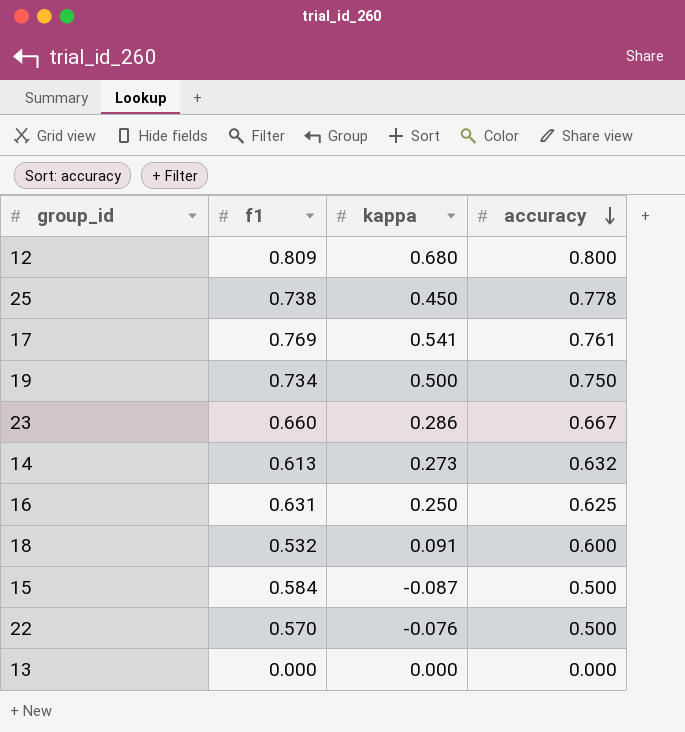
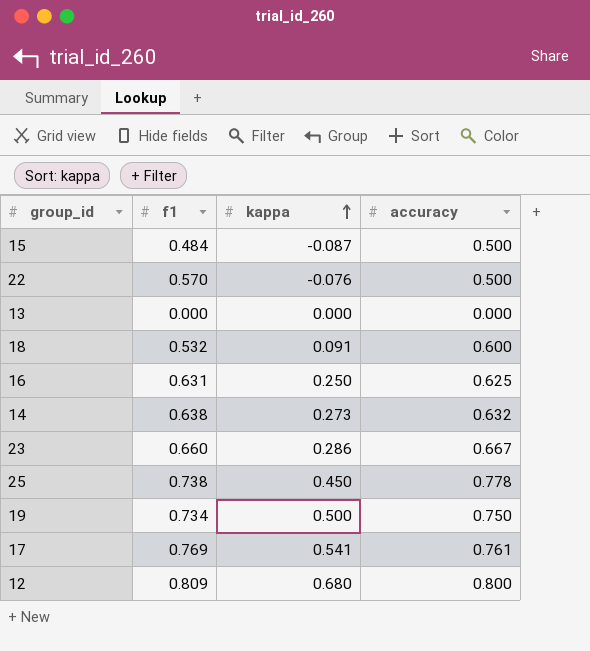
row order: accuracy descending -> kappa ascending
15 | f1: 0.584 -> 0.484
14 | f1: 0.613 -> 0.638

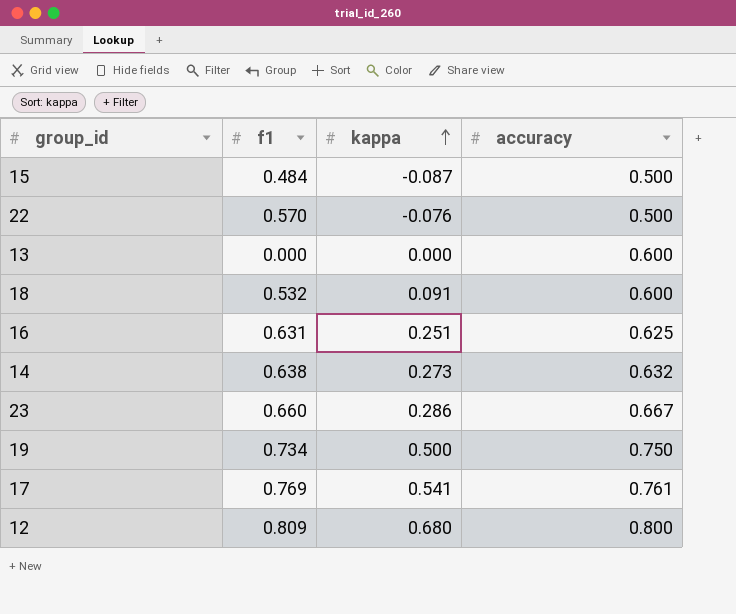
row 25: 0.738 | 0.450 | 0.778 -> none
13 | accuracy: 0.000 -> 0.600
16 | kappa: 0.250 -> 0.251

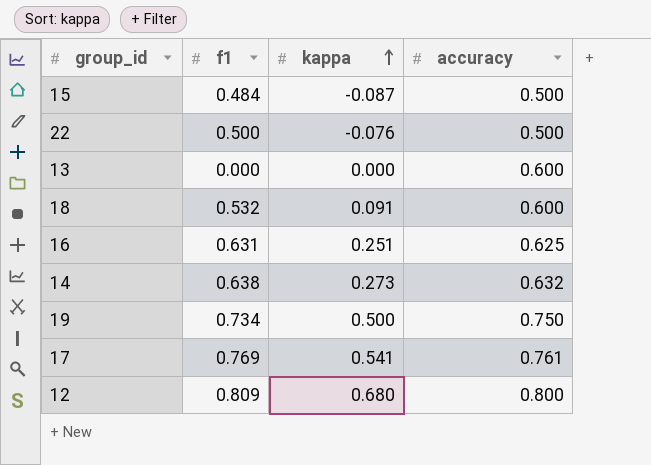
row 23: 0.660 | 0.286 | 0.667 -> none
22 | f1: 0.570 -> 0.500

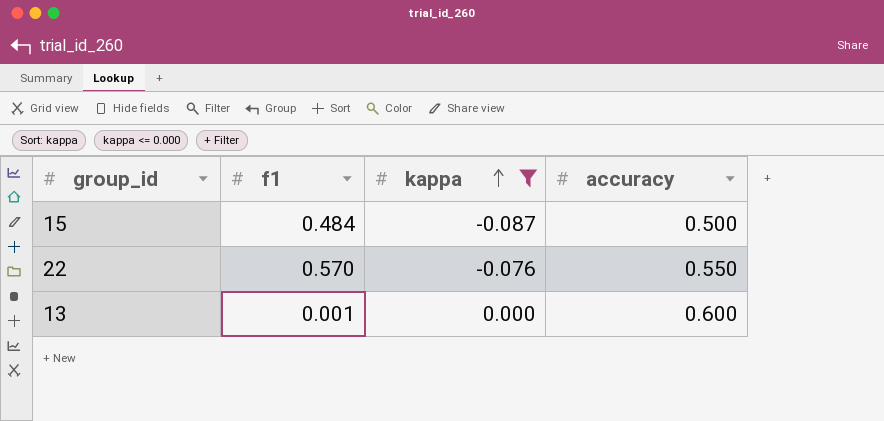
filter: none -> kappa <= 0.000
22 | f1: 0.500 -> 0.570
22 | accuracy: 0.500 -> 0.550
13 | f1: 0.000 -> 0.001

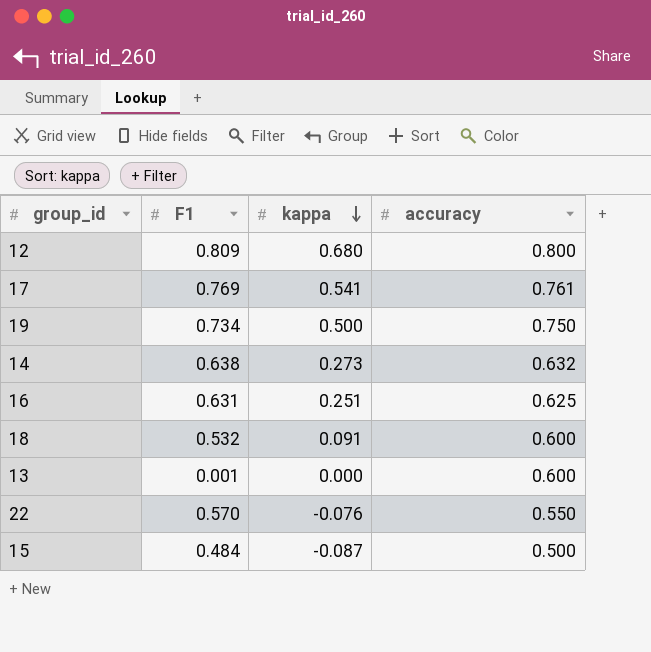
filter: kappa <= 0.000 -> none
row order: kappa ascending -> kappa descending
column name: f1 -> F1

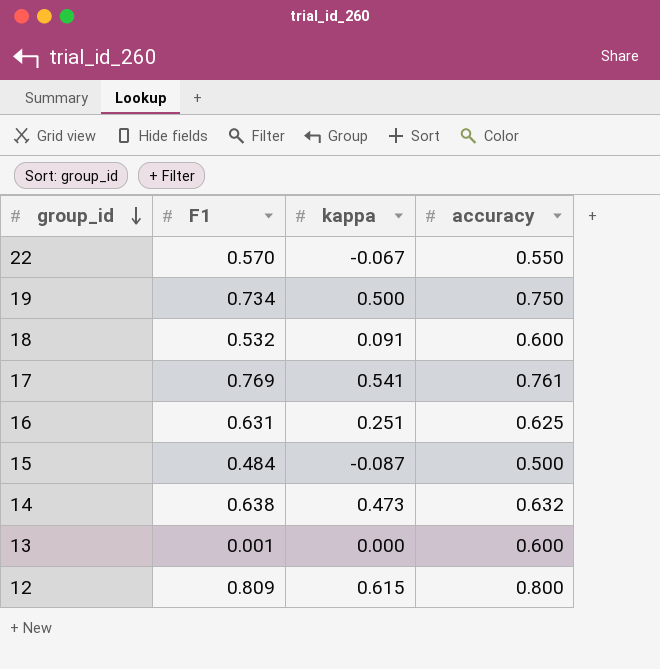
row order: kappa descending -> group_id descending
22 | kappa: -0.076 -> -0.067
14 | kappa: 0.273 -> 0.473
12 | kappa: 0.680 -> 0.615

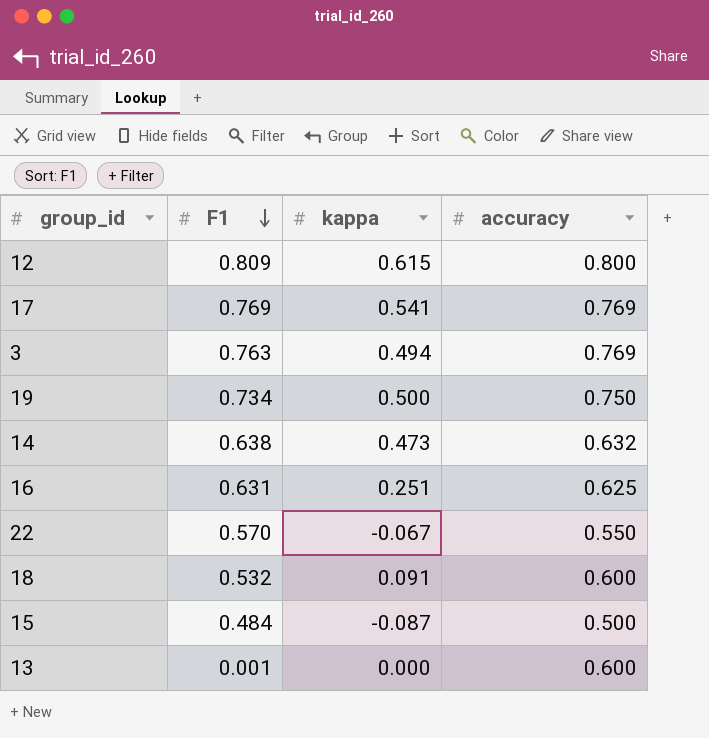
row order: group_id descending -> F1 descending
17 | accuracy: 0.761 -> 0.769
row 3: none -> 0.763 | 0.494 | 0.769

